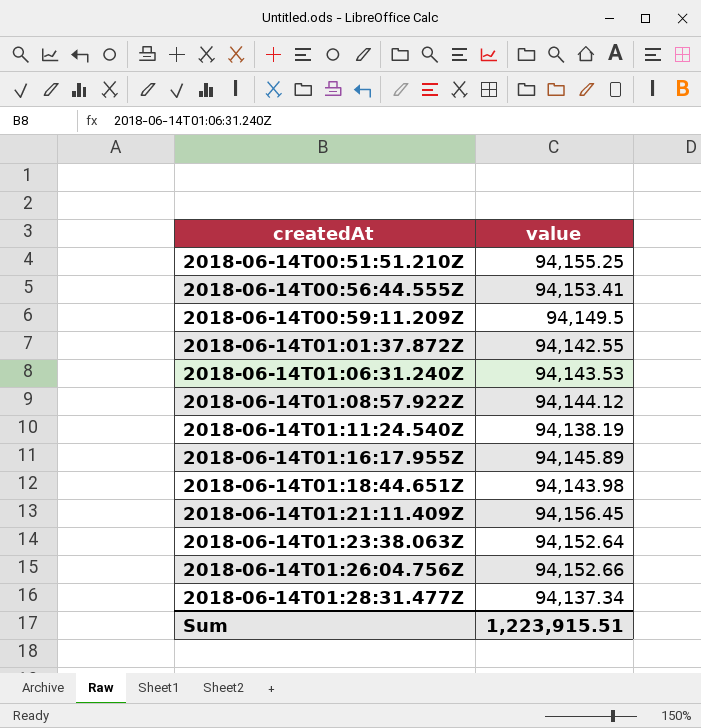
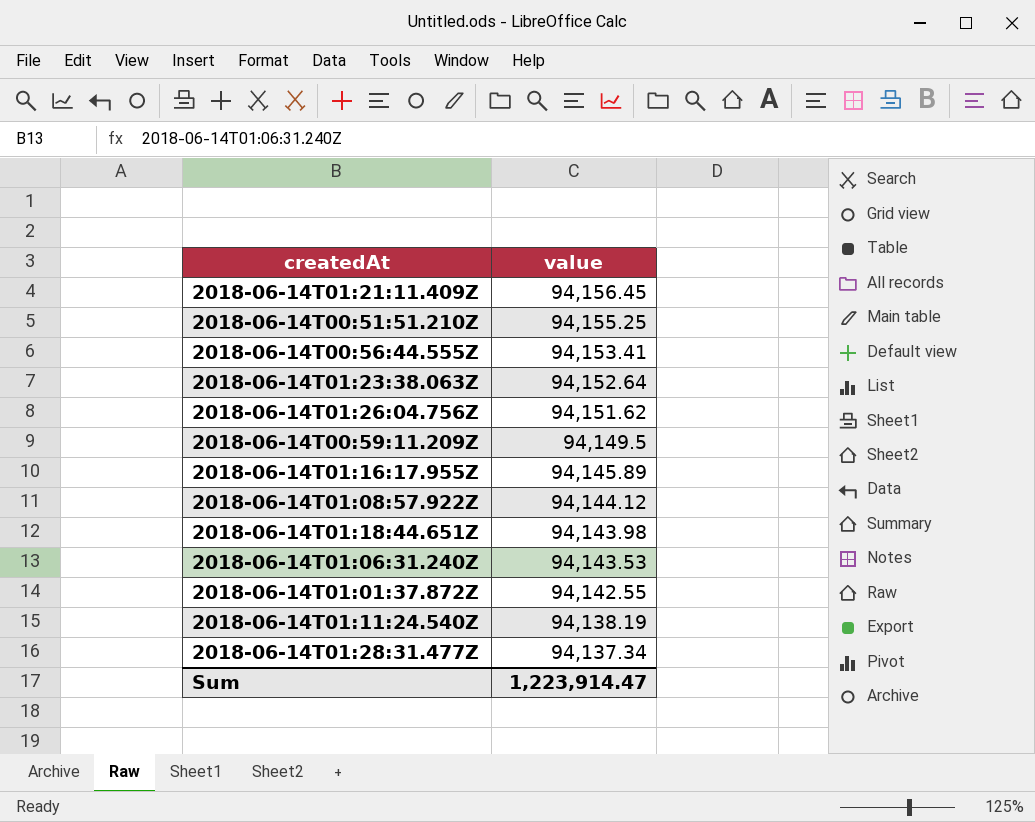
row order: createdAt ascending -> value descending
2018-06-14T01:26:04.756Z | value: 94,152.66 -> 94,151.62
Sum | value: 1,223,915.51 -> 1,223,914.47

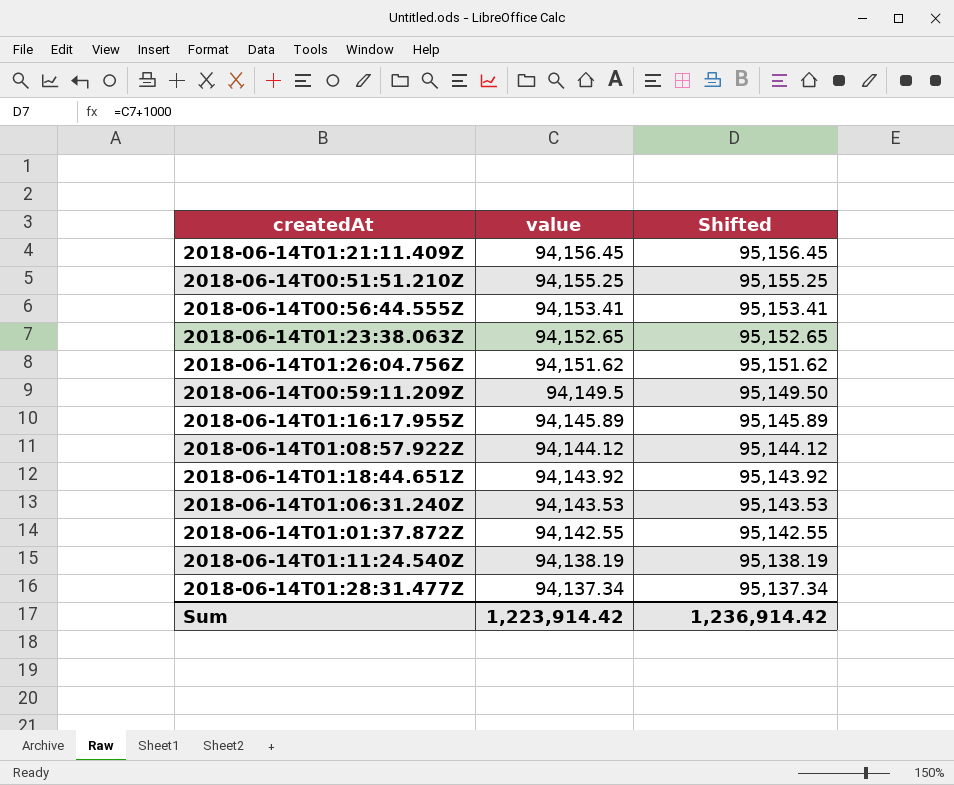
column Shifted | formula: none -> [value] + 1000
2018-06-14T01:23:38.063Z | value: 94,152.64 -> 94,152.65
2018-06-14T01:18:44.651Z | value: 94,143.98 -> 94,143.92
Sum | value: 1,223,914.47 -> 1,223,914.42

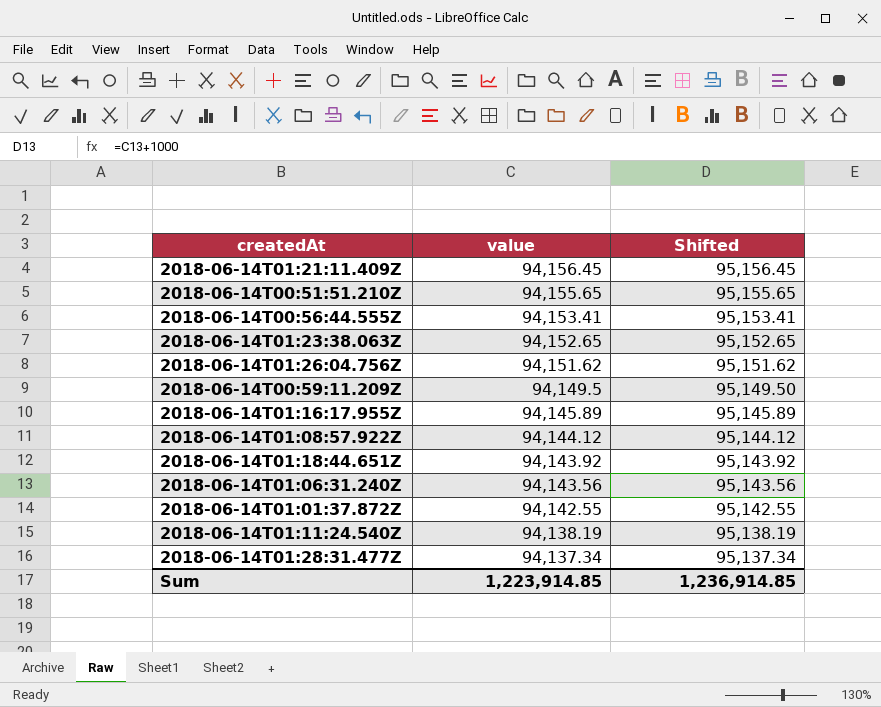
2018-06-14T00:51:51.210Z | value: 94,155.25 -> 94,155.65
2018-06-14T00:51:51.210Z | Shifted: 95,155.25 -> 95,155.65
2018-06-14T01:06:31.240Z | value: 94,143.53 -> 94,143.56
2018-06-14T01:06:31.240Z | Shifted: 95,143.53 -> 95,143.56
Sum | value: 1,223,914.42 -> 1,223,914.85
Sum | Shifted: 1,236,914.42 -> 1,236,914.85

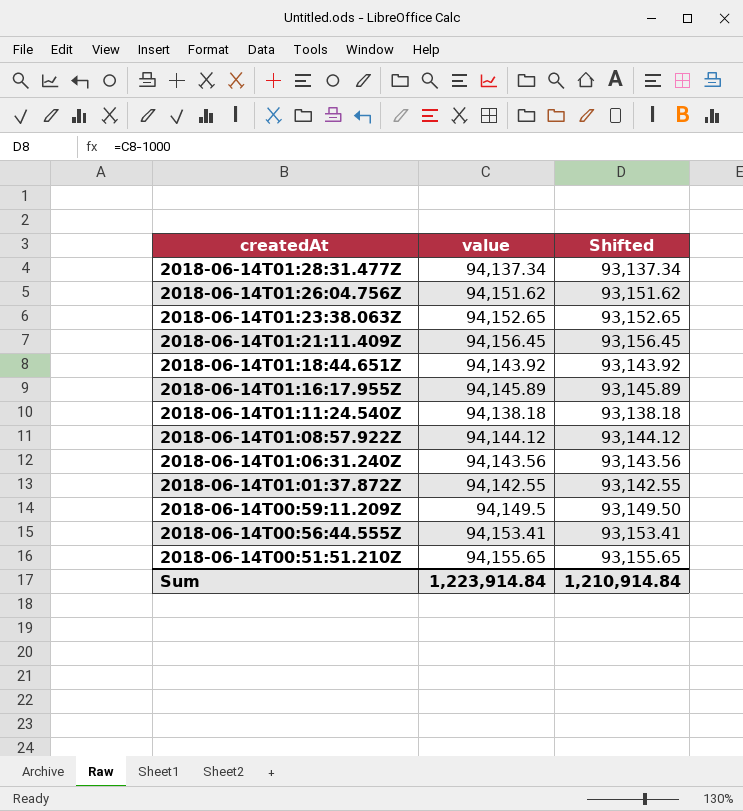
row order: value descending -> createdAt descending
column Shifted | formula: [value] + 1000 -> [value] - 1000
2018-06-14T01:11:24.540Z | value: 94,138.19 -> 94,138.18
Sum | value: 1,223,914.85 -> 1,223,914.84
Sum | Shifted: 1,236,914.85 -> 1,210,914.84

